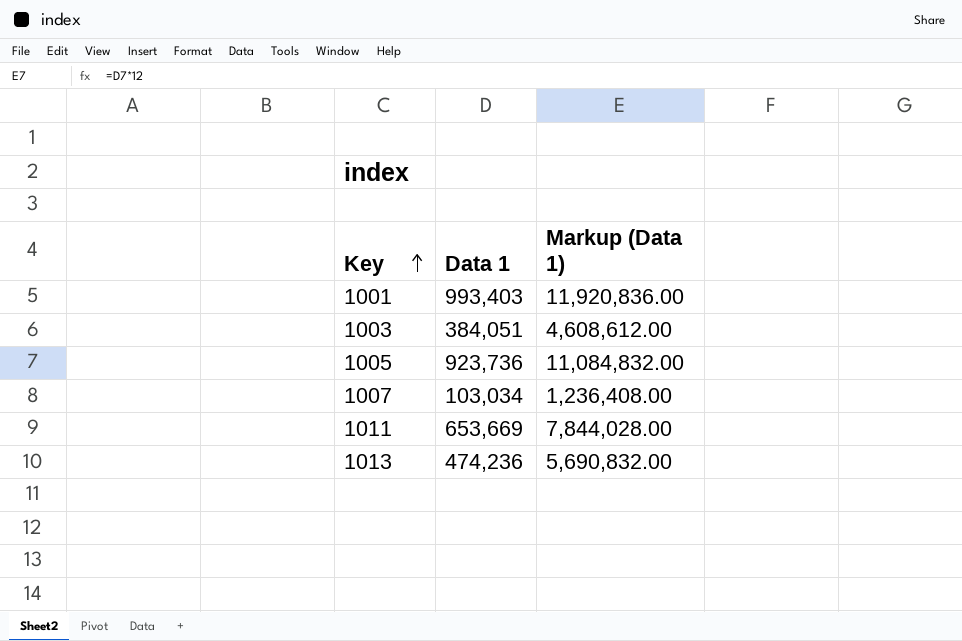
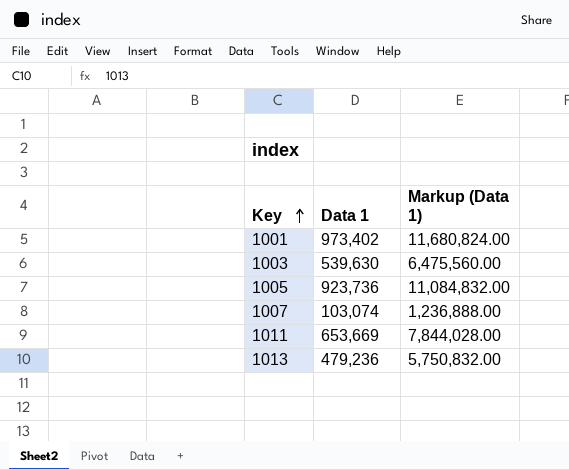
1001 | Data 1: 993,403 -> 973,402
1001 | Markup (Data 1): 11,920,836.00 -> 11,680,824.00
1003 | Data 1: 384,051 -> 539,630
1003 | Markup (Data 1): 4,608,612.00 -> 6,475,560.00
1007 | Data 1: 103,034 -> 103,074
1007 | Markup (Data 1): 1,236,408.00 -> 1,236,888.00
1013 | Data 1: 474,236 -> 479,236
1013 | Markup (Data 1): 5,690,832.00 -> 5,750,832.00

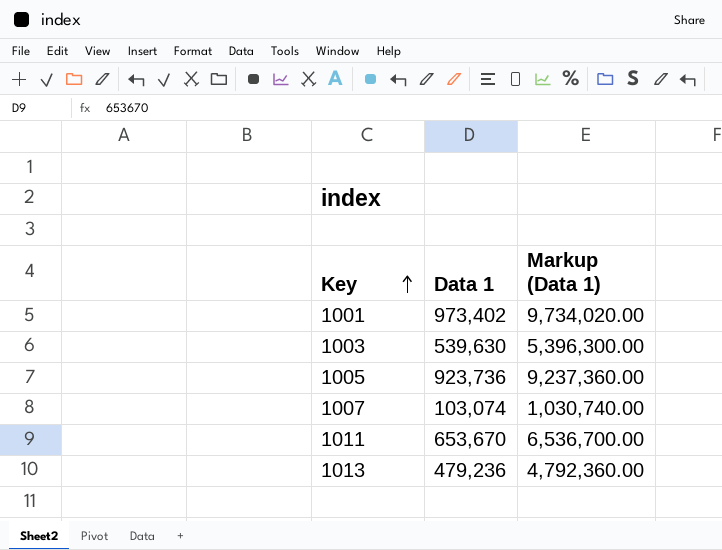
column Markup (Data 1) | formula: [Data 1] * 12 -> [Data 1] * 10
1011 | Data 1: 653,669 -> 653,670

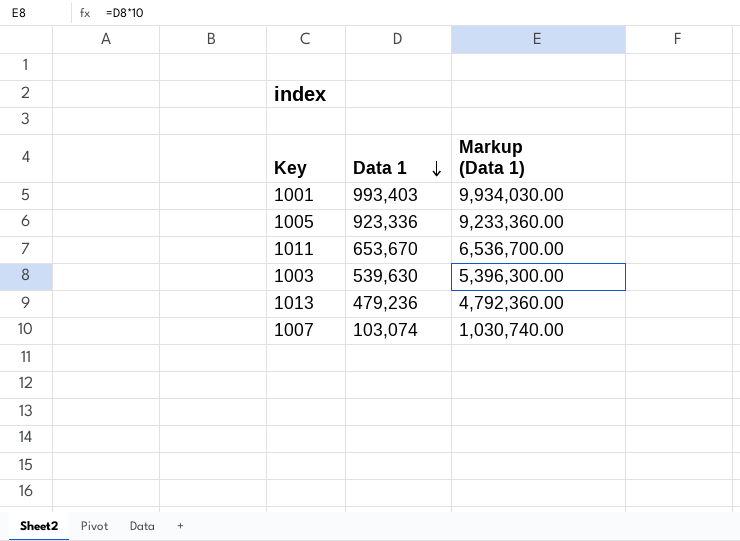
row order: Key ascending -> Data 1 descending
1001 | Data 1: 973,402 -> 993,403
1001 | Markup (Data 1): 9,734,020.00 -> 9,934,030.00
1005 | Data 1: 923,736 -> 923,336
1005 | Markup (Data 1): 9,237,360.00 -> 9,233,360.00

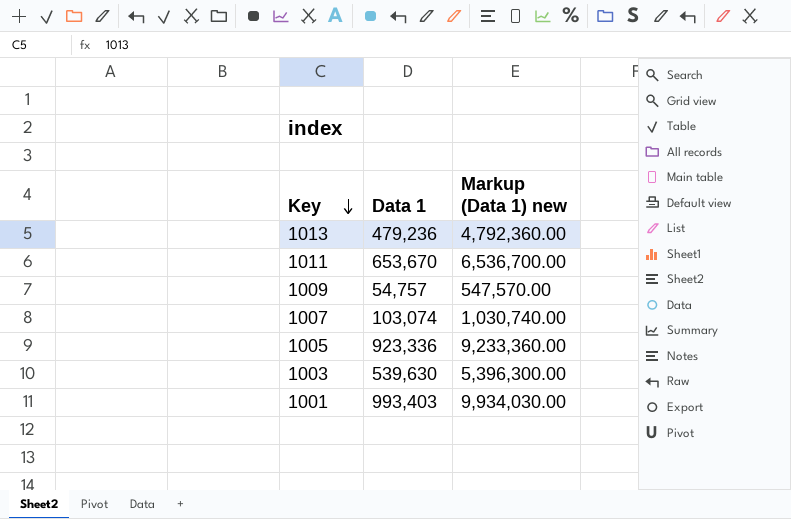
row order: Data 1 descending -> Key descending
column name: Markup (Data 1) -> Markup (Data 1) new
row 1009: none -> 54,757 | 547,570.00

